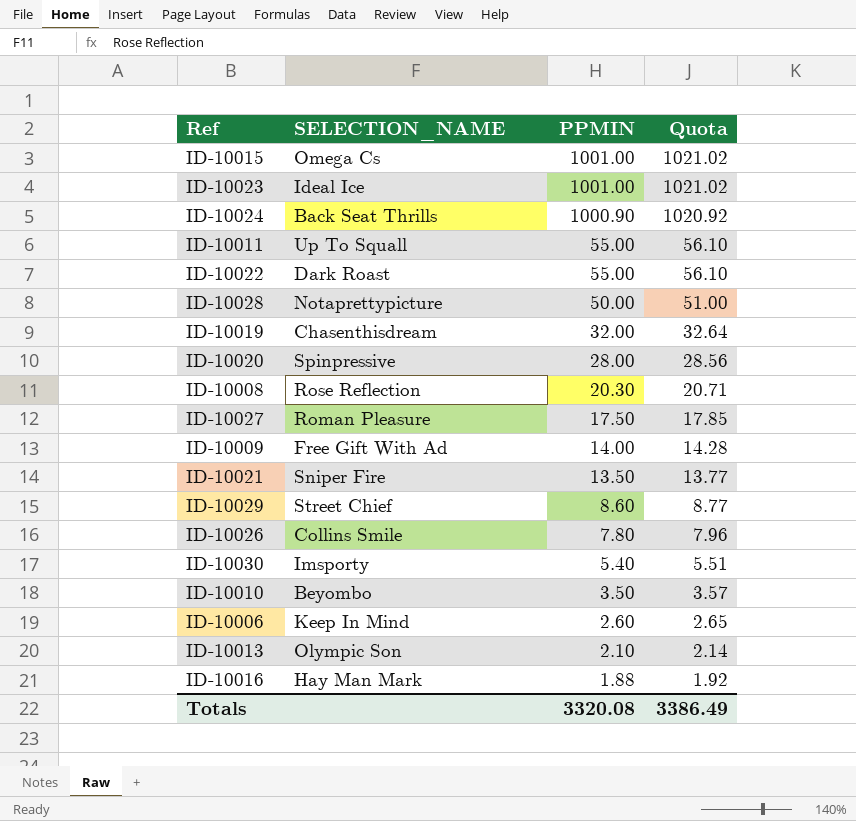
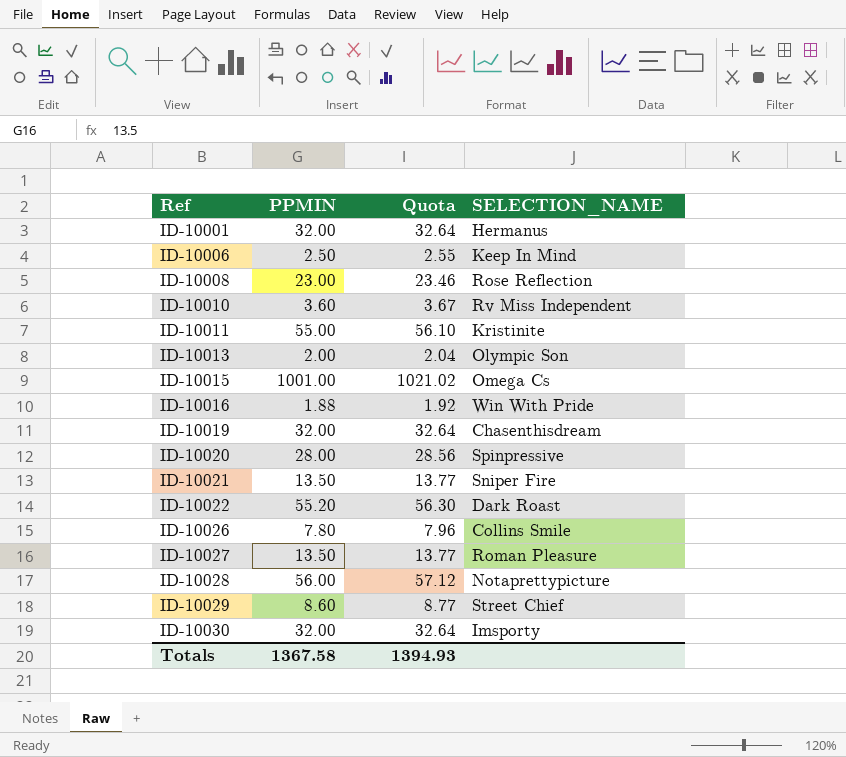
row order: PPMIN descending -> Ref ascending
column SELECTION_NAME | position: 2 -> 4
row ID-10023: Ideal Ice | 1001.00 | 1021.02 -> none
row ID-10024: Back Seat Thrills | 1000.90 | 1020.92 -> none
row ID-10009: Free Gift With Ad | 14.00 | 14.28 -> none
row ID-10001: none -> 32.00 | 32.64 | Hermanus
ID-10006 | PPMIN: 2.60 -> 2.50
ID-10006 | Quota: 2.65 -> 2.55
ID-10008 | PPMIN: 20.30 -> 23.00
ID-10008 | Quota: 20.71 -> 23.46
ID-10010 | PPMIN: 3.50 -> 3.60
ID-10010 | Quota: 3.57 -> 3.67
ID-10010 | SELECTION_NAME: Beyombo -> Rv Miss Independent
ID-10011 | SELECTION_NAME: Up To Squall -> Kristinite
ID-10013 | PPMIN: 2.10 -> 2.00
ID-10013 | Quota: 2.14 -> 2.04
ID-10016 | SELECTION_NAME: Hay Man Mark -> Win With Pride
ID-10022 | PPMIN: 55.00 -> 55.20
ID-10022 | Quota: 56.10 -> 56.30
ID-10027 | PPMIN: 17.50 -> 13.50
ID-10027 | Quota: 17.85 -> 13.77
ID-10028 | PPMIN: 50.00 -> 56.00
ID-10028 | Quota: 51.00 -> 57.12
ID-10030 | PPMIN: 5.40 -> 32.00
ID-10030 | Quota: 5.51 -> 32.64
Totals | PPMIN: 3320.08 -> 1367.58
Totals | Quota: 3386.49 -> 1394.93

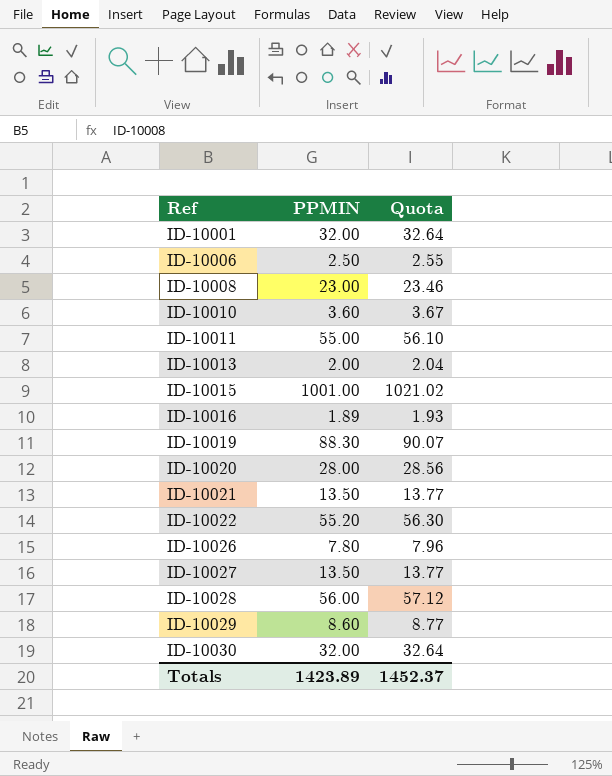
column SELECTION_NAME | position: 4 -> none
ID-10016 | PPMIN: 1.88 -> 1.89
ID-10016 | Quota: 1.92 -> 1.93
ID-10019 | PPMIN: 32.00 -> 88.30
ID-10019 | Quota: 32.64 -> 90.07
Totals | PPMIN: 1367.58 -> 1423.89
Totals | Quota: 1394.93 -> 1452.37

